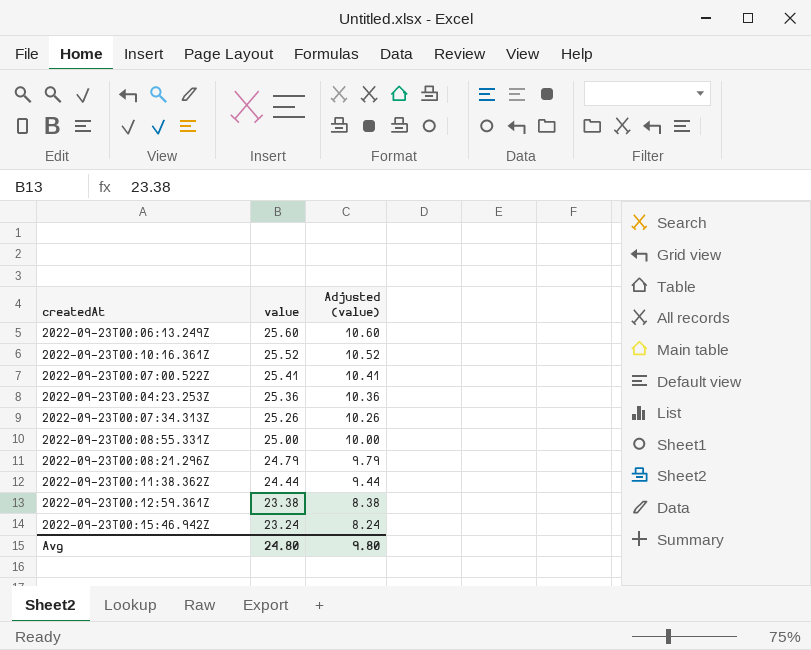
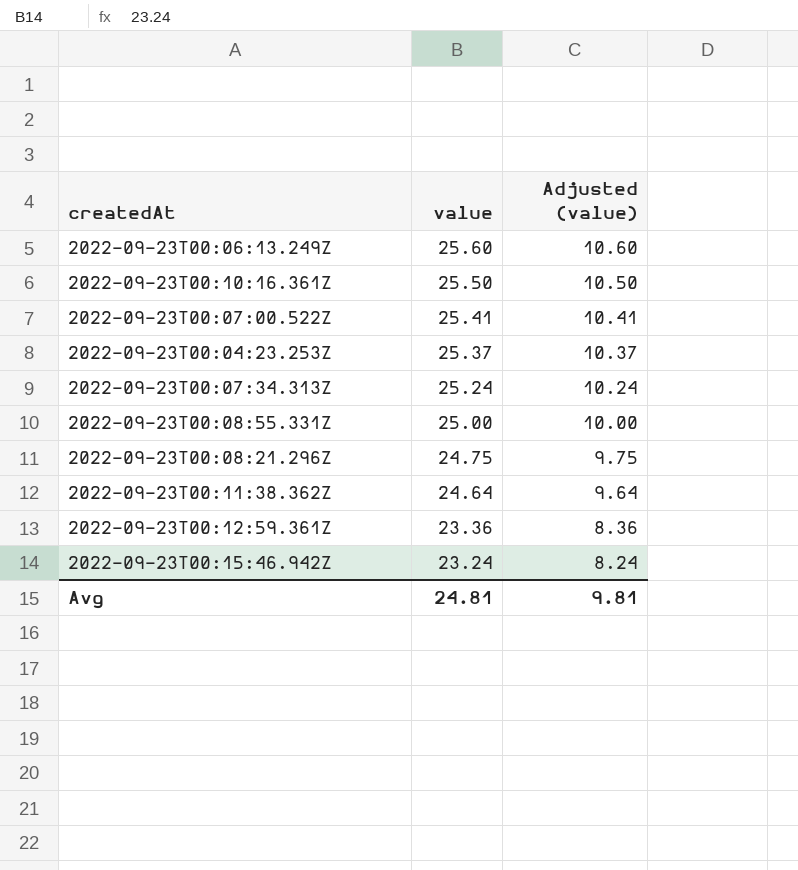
2022-09-23T00:10:16.361Z | value: 25.52 -> 25.50
2022-09-23T00:10:16.361Z | Adjusted (value): 10.52 -> 10.50
2022-09-23T00:04:23.253Z | value: 25.36 -> 25.37
2022-09-23T00:04:23.253Z | Adjusted (value): 10.36 -> 10.37
2022-09-23T00:07:34.313Z | value: 25.26 -> 25.24
2022-09-23T00:07:34.313Z | Adjusted (value): 10.26 -> 10.24
2022-09-23T00:08:21.296Z | value: 24.79 -> 24.75
2022-09-23T00:08:21.296Z | Adjusted (value): 9.79 -> 9.75
2022-09-23T00:11:38.362Z | value: 24.44 -> 24.64
2022-09-23T00:11:38.362Z | Adjusted (value): 9.44 -> 9.64
2022-09-23T00:12:59.361Z | value: 23.38 -> 23.36
2022-09-23T00:12:59.361Z | Adjusted (value): 8.38 -> 8.36
Avg | value: 24.80 -> 24.81
Avg | Adjusted (value): 9.80 -> 9.81

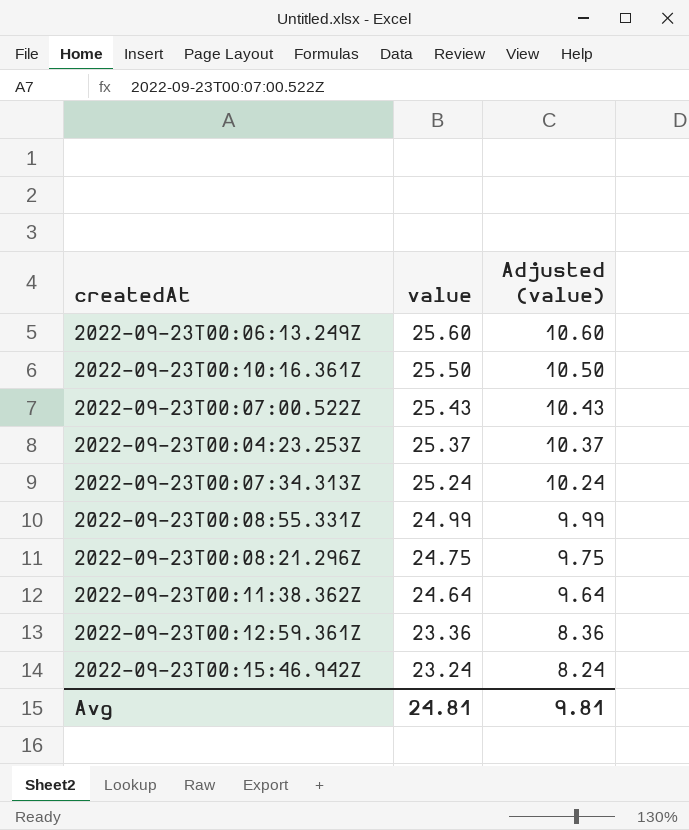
2022-09-23T00:07:00.522Z | value: 25.41 -> 25.43
2022-09-23T00:07:00.522Z | Adjusted (value): 10.41 -> 10.43
2022-09-23T00:08:55.331Z | value: 25.00 -> 24.99
2022-09-23T00:08:55.331Z | Adjusted (value): 10.00 -> 9.99

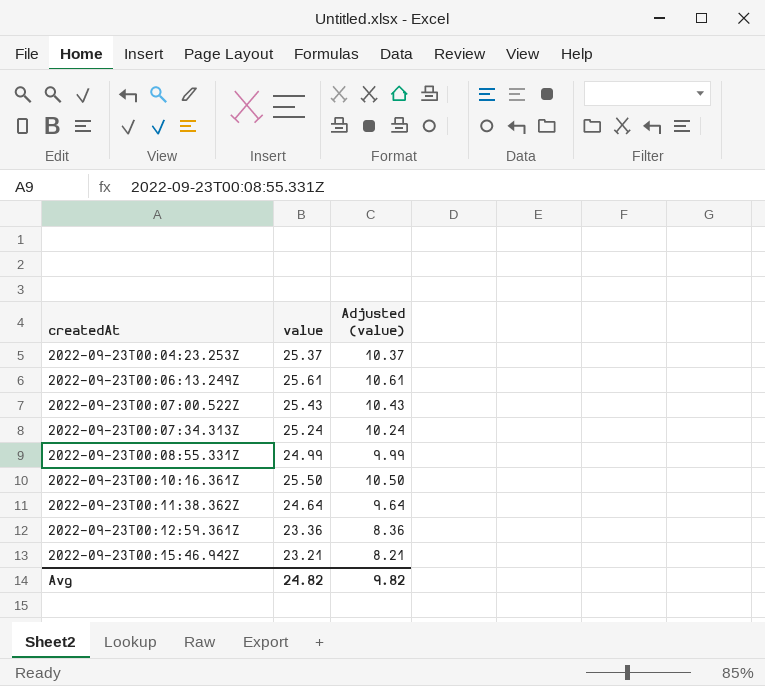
row order: value descending -> createdAt ascending
row 2022-09-23T00:08:21.296Z: 24.75 | 9.75 -> none
2022-09-23T00:06:13.249Z | value: 25.60 -> 25.61
2022-09-23T00:06:13.249Z | Adjusted (value): 10.60 -> 10.61
2022-09-23T00:15:46.942Z | value: 23.24 -> 23.21
2022-09-23T00:15:46.942Z | Adjusted (value): 8.24 -> 8.21
Avg | value: 24.81 -> 24.82
Avg | Adjusted (value): 9.81 -> 9.82

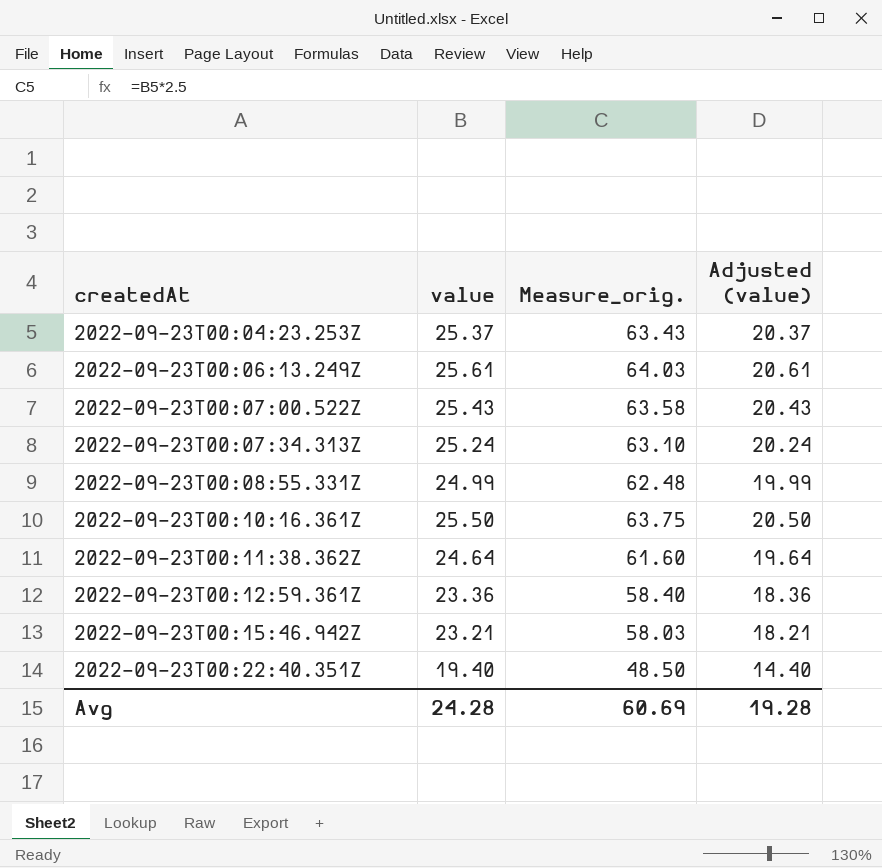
column Measure_orig. | formula: none -> [value] * 2.5
column Adjusted (value) | formula: [value] - 15 -> [value] - 5
row 2022-09-23T00:22:40.351Z: none -> 19.40 | 48.50 | 14.40
Avg | value: 24.82 -> 24.28
Avg | Adjusted (value): 9.82 -> 19.28

